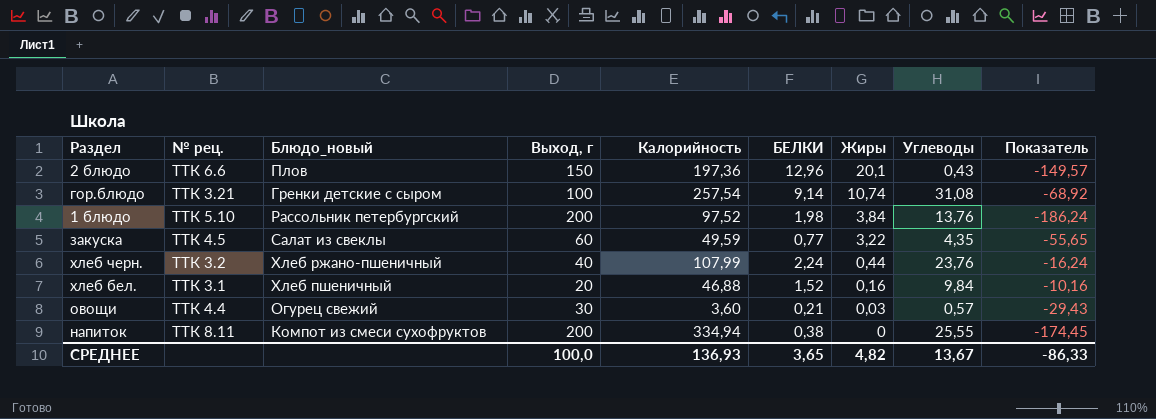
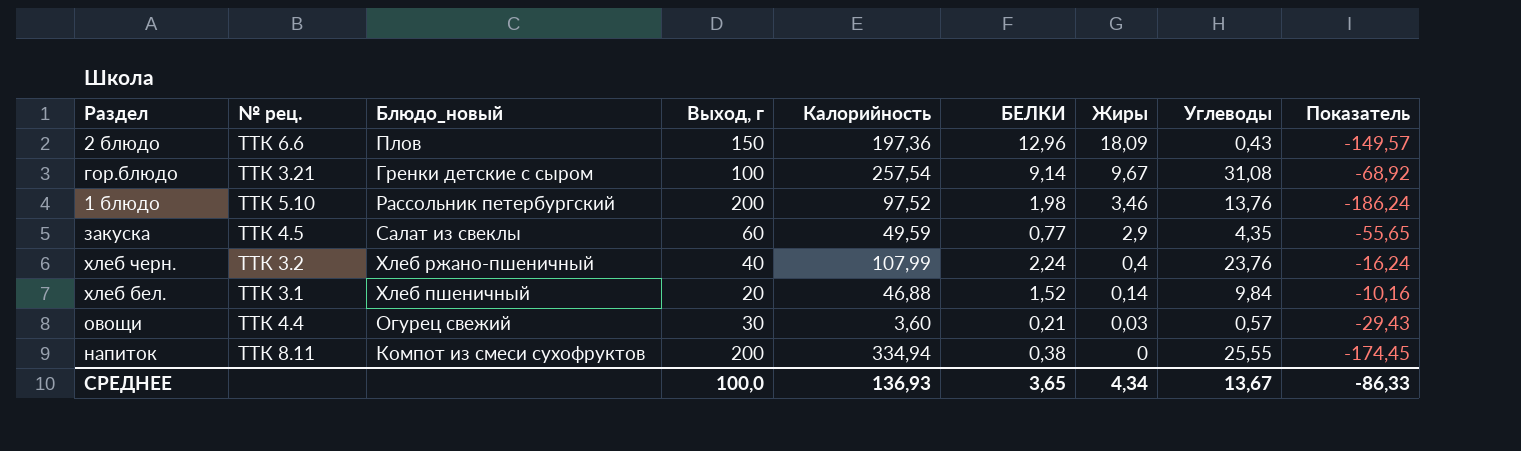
2 блюдо | Жиры: 20,1 -> 18,09
гор.блюдо | Жиры: 10,74 -> 9,67
1 блюдо | Жиры: 3,84 -> 3,46
закуска | Жиры: 3,22 -> 2,9
хлеб черн. | Жиры: 0,44 -> 0,4
хлеб бел. | Жиры: 0,16 -> 0,14
СРЕДНЕЕ | Жиры: 4,82 -> 4,34

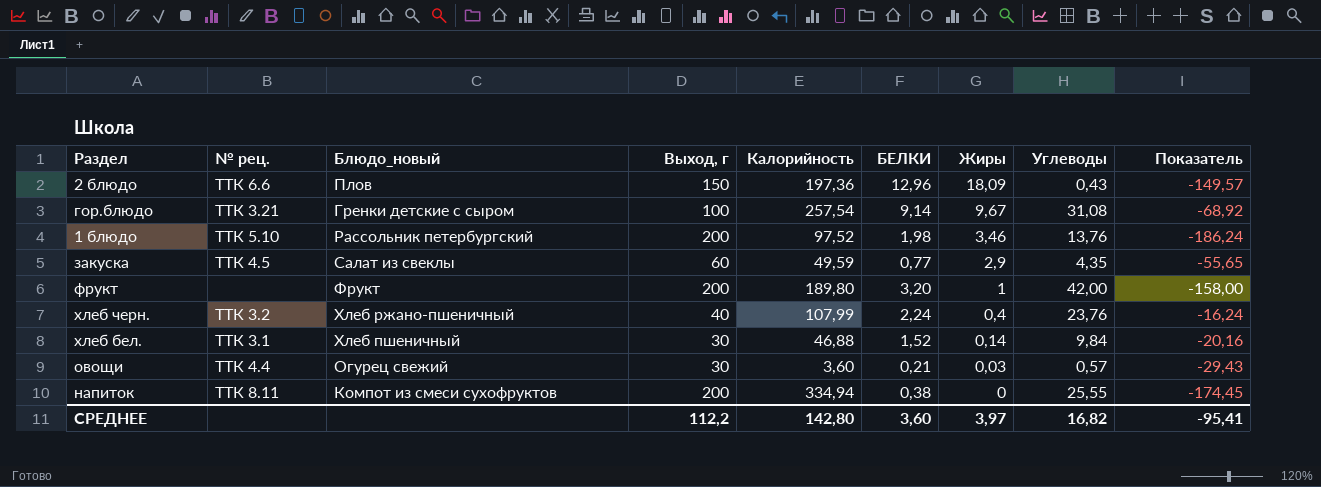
row фрукт: none -> none | Фрукт | 200 | 189,80 | 3,20 | 1 | 42,00 | -158,00
хлеб бел. | Выход, г: 20 -> 30
хлеб бел. | Показатель: -10,16 -> -20,16
СРЕДНЕЕ | Выход, г: 100,0 -> 112,2
СРЕДНЕЕ | Калорийность: 136,93 -> 142,80
СРЕДНЕЕ | БЕЛКИ: 3,65 -> 3,60
СРЕДНЕЕ | Жиры: 4,34 -> 3,97
СРЕДНЕЕ | Углеводы: 13,67 -> 16,82
СРЕДНЕЕ | Показатель: -86,33 -> -95,41

